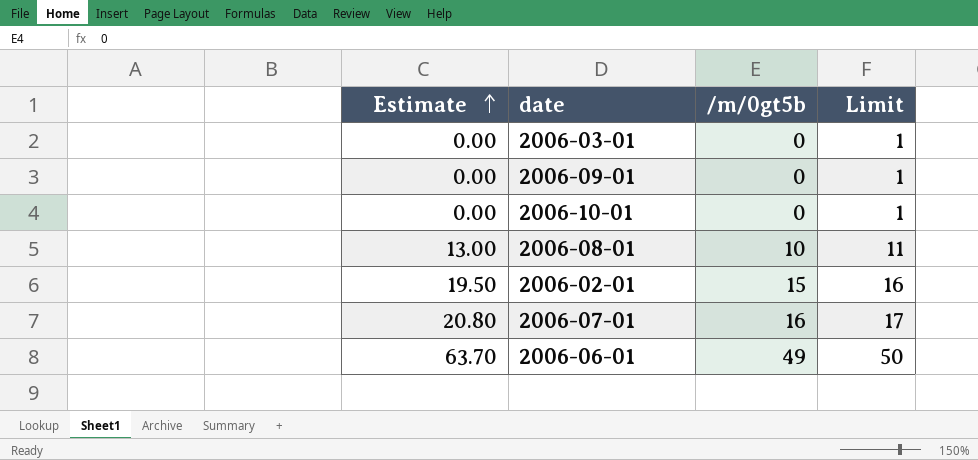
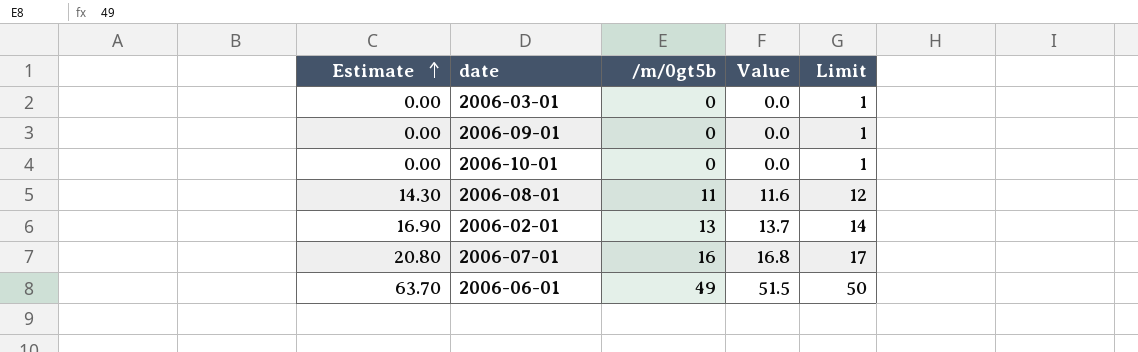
column Value | formula: none -> [/m/0gt5b] * 1.05
2006-08-01 | Estimate: 13.00 -> 14.30
2006-08-01 | /m/0gt5b: 10 -> 11
2006-08-01 | Limit: 11 -> 12
2006-02-01 | Estimate: 19.50 -> 16.90
2006-02-01 | /m/0gt5b: 15 -> 13
2006-02-01 | Limit: 16 -> 14

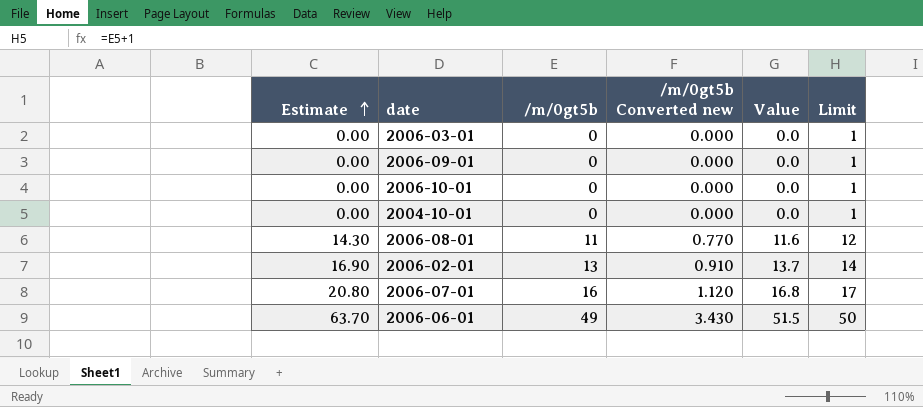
column /m/0gt5b Converted new | formula: none -> [/m/0gt5b] * 0.07
row 2004-10-01: none -> 0.00 | 0 | 0.000 | 0.0 | 1

